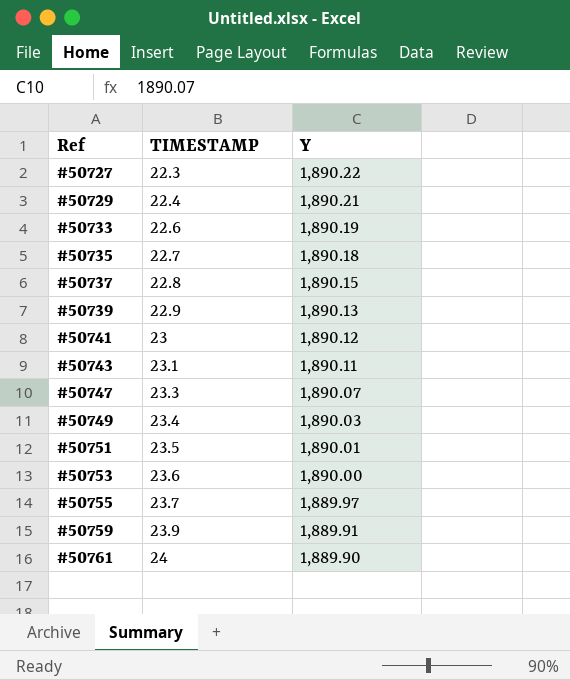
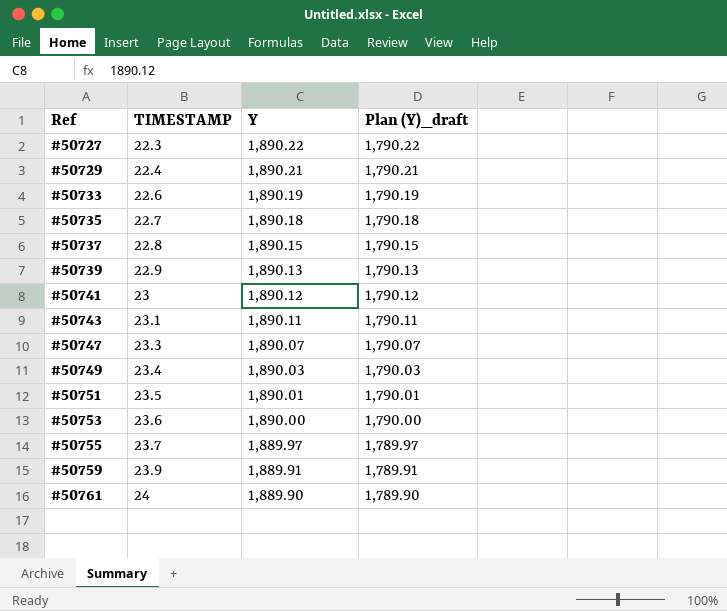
column Plan (Y)_draft | formula: none -> [Y] - 100

